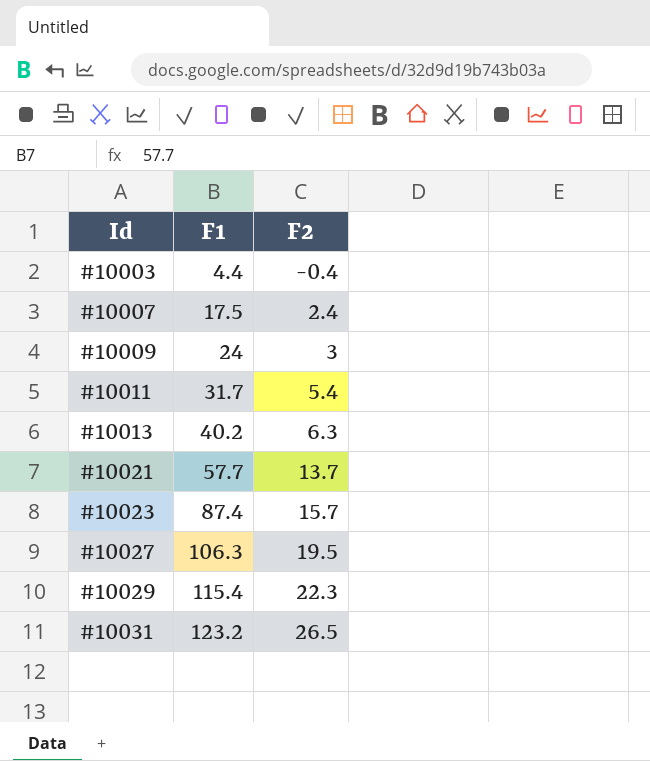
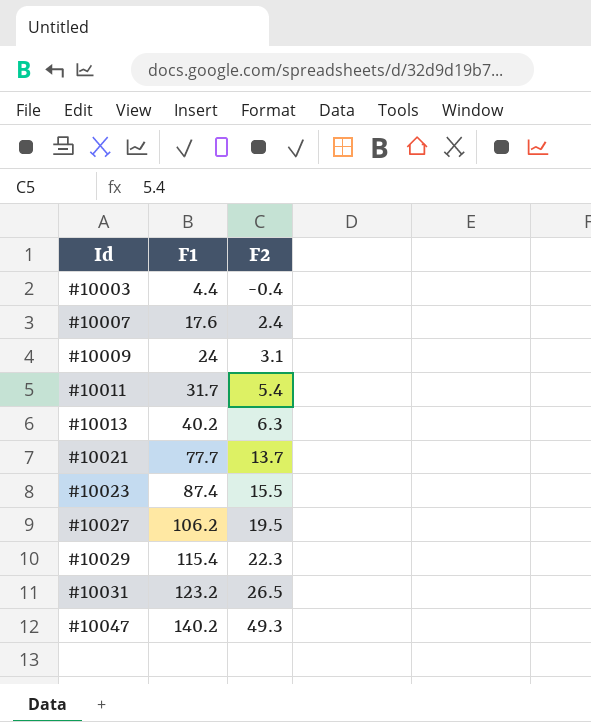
#10007 | F1: 17.5 -> 17.6
#10009 | F2: 3 -> 3.1
#10021 | F1: 57.7 -> 77.7
#10023 | F2: 15.7 -> 15.5
#10027 | F1: 106.3 -> 106.2
row #10047: none -> 140.2 | 49.3

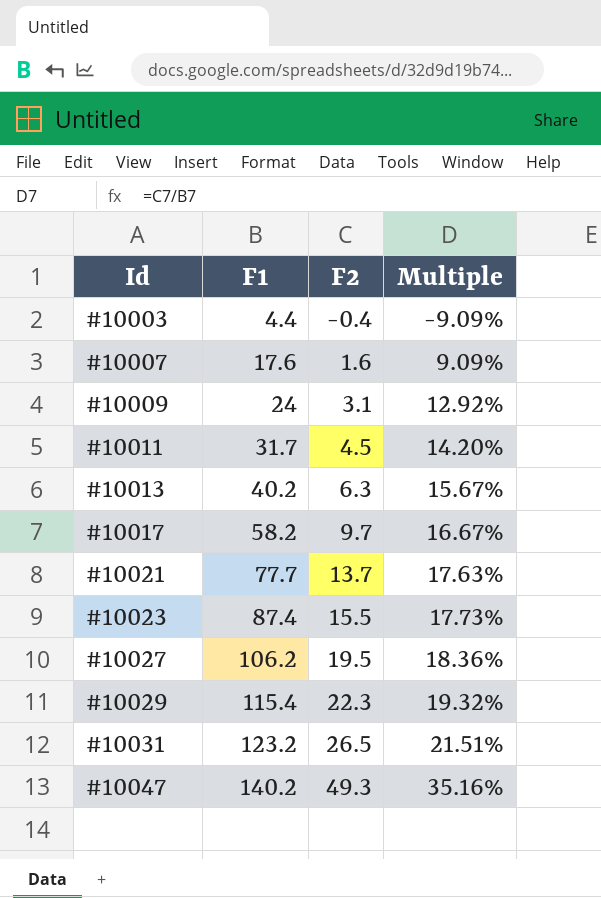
column Multiple | formula: none -> [F2] / [F1]
#10007 | F2: 2.4 -> 1.6
#10011 | F2: 5.4 -> 4.5
row #10017: none -> 58.2 | 9.7 | 16.67%

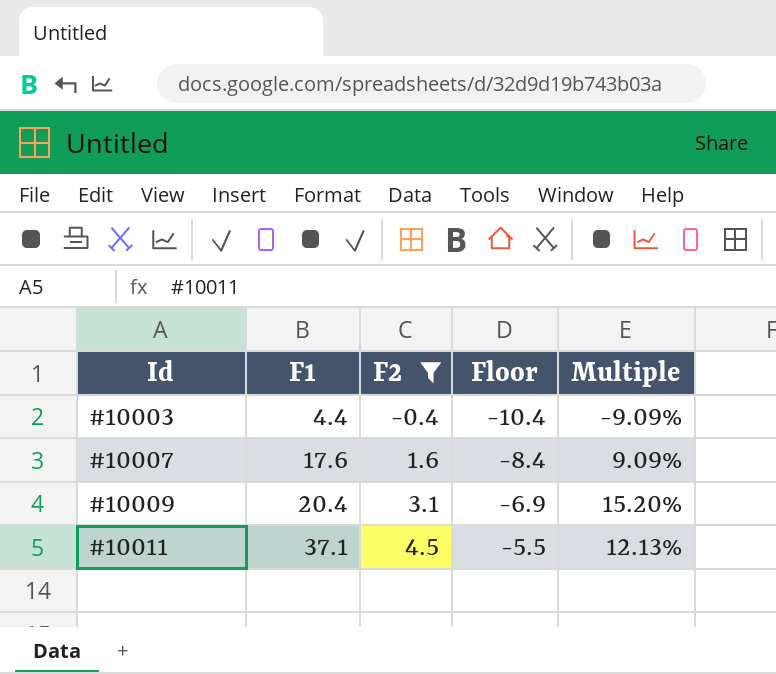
filter: none -> F2 <= 4.5
column Floor | formula: none -> [F2] - 10
#10009 | F1: 24 -> 20.4
#10009 | Multiple: 12.92% -> 15.20%
#10011 | F1: 31.7 -> 37.1
#10011 | Multiple: 14.20% -> 12.13%

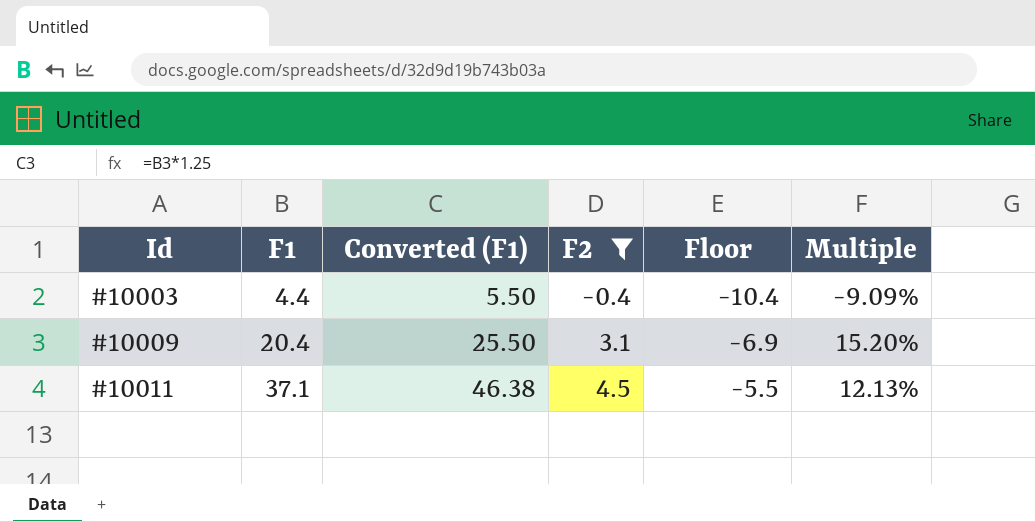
column Converted (F1) | formula: none -> [F1] * 1.25
row #10007: 17.6 | 1.6 | -8.4 | 9.09% -> none

